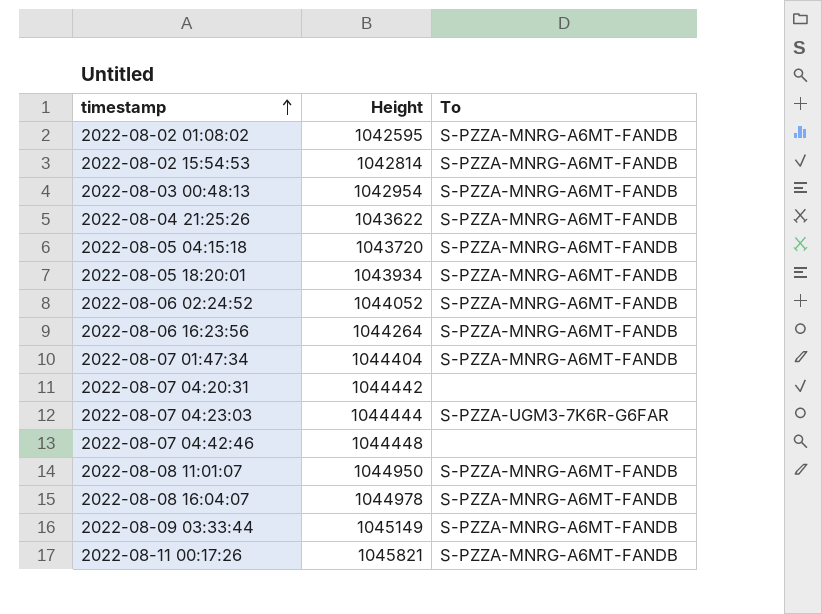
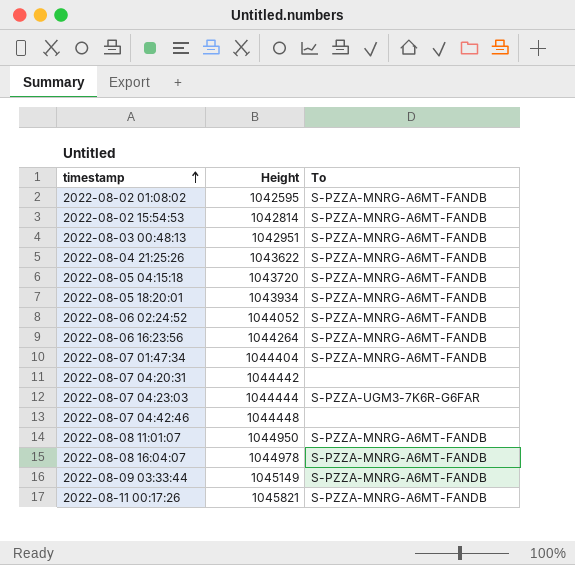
2022-08-03 00:48:13 | Height: 1042954 -> 1042951

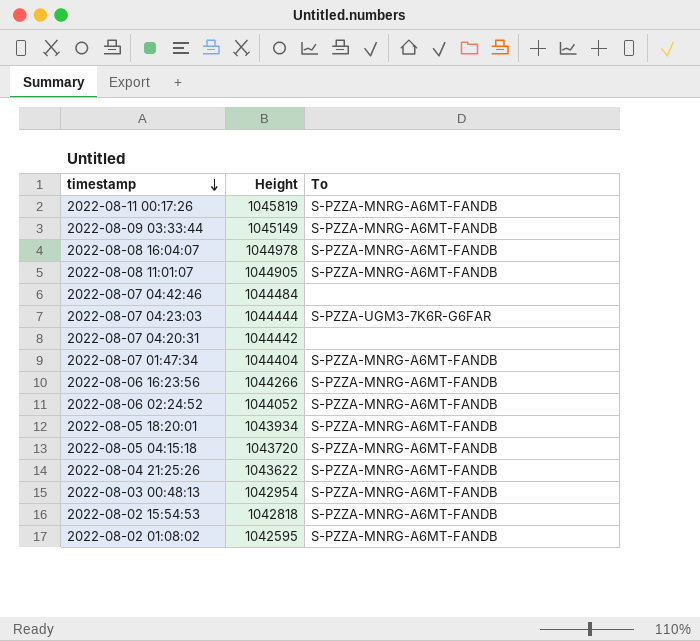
row order: timestamp ascending -> timestamp descending
2022-08-11 00:17:26 | Height: 1045821 -> 1045819
2022-08-08 11:01:07 | Height: 1044950 -> 1044905
2022-08-07 04:42:46 | Height: 1044448 -> 1044484
2022-08-06 16:23:56 | Height: 1044264 -> 1044266
2022-08-03 00:48:13 | Height: 1042951 -> 1042954
2022-08-02 15:54:53 | Height: 1042814 -> 1042818

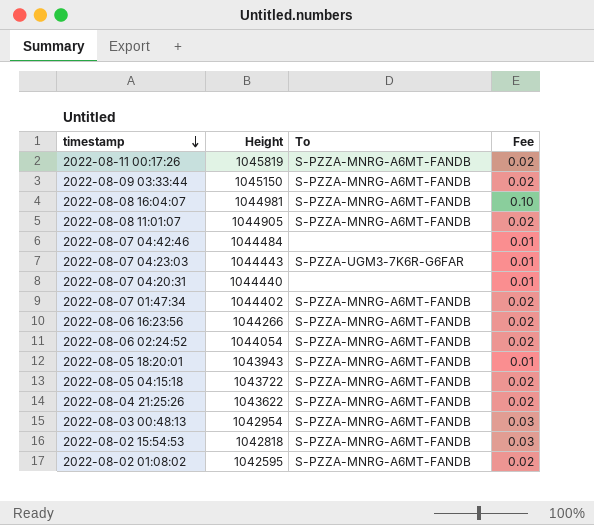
column Fee | position: none -> 4
2022-08-09 03:33:44 | Height: 1045149 -> 1045150
2022-08-08 16:04:07 | Height: 1044978 -> 1044981
2022-08-07 04:23:03 | Height: 1044444 -> 1044443
2022-08-07 04:20:31 | Height: 1044442 -> 1044440
2022-08-07 01:47:34 | Height: 1044404 -> 1044402
2022-08-06 02:24:52 | Height: 1044052 -> 1044054
2022-08-05 18:20:01 | Height: 1043934 -> 1043943
2022-08-05 04:15:18 | Height: 1043720 -> 1043722

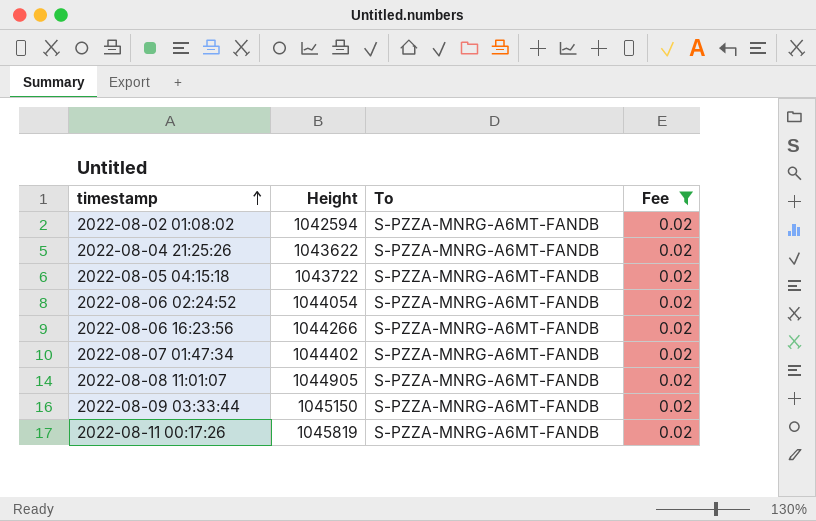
filter: none -> Fee = 0.02
row order: timestamp descending -> timestamp ascending
2022-08-02 01:08:02 | Height: 1042595 -> 1042594

